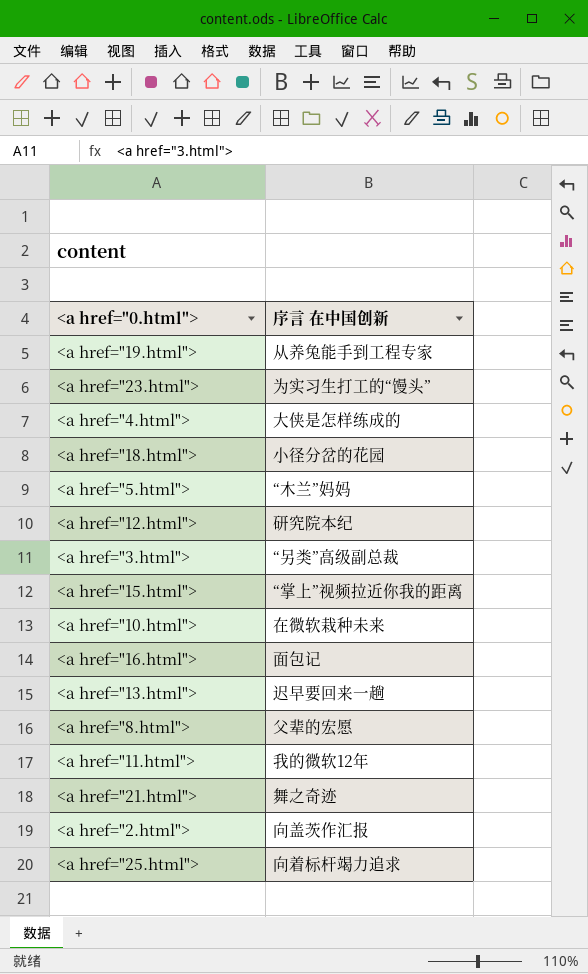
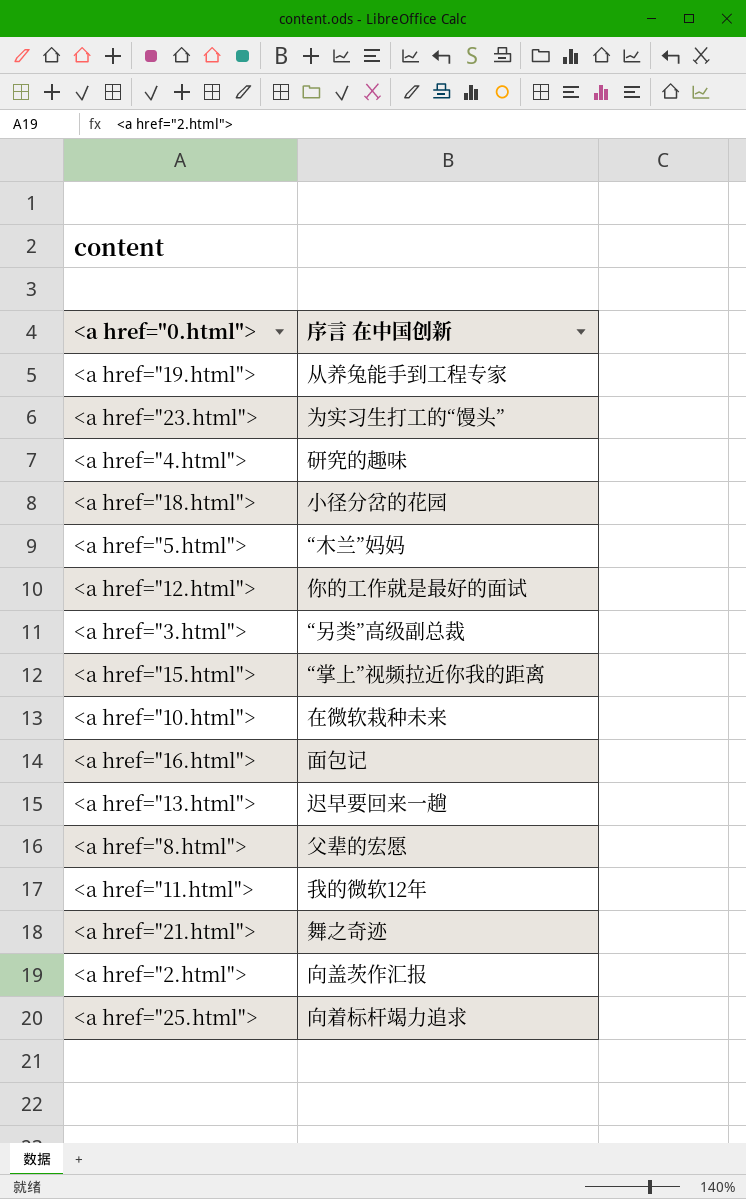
<a href="4.html"> | 序言 在中国创新: 大侠是怎样练成的 -> 研究的趣味
<a href="12.html"> | 序言 在中国创新: 研究院本纪 -> 你的工作就是最好的面试

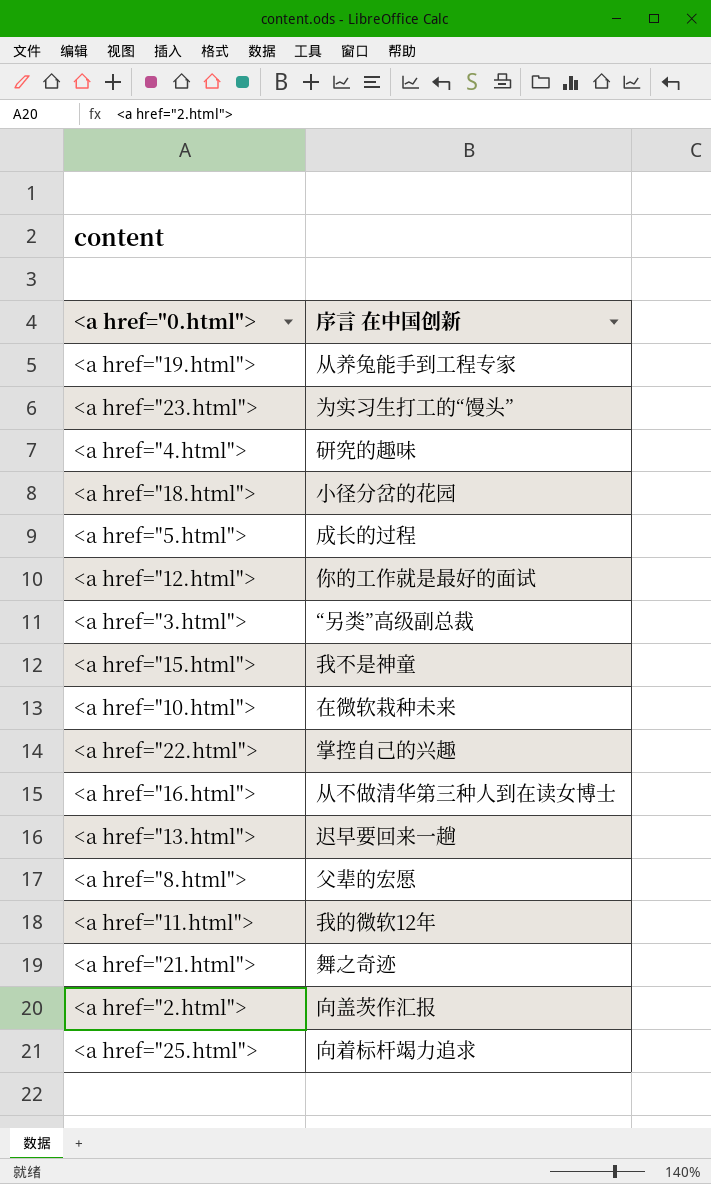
<a href="5.html"> | 序言 在中国创新: “木兰”妈妈 -> 成长的过程
<a href="15.html"> | 序言 在中国创新: “掌上”视频拉近你我的距离 -> 我不是神童
row <a href="22.html">: none -> 掌控自己的兴趣
<a href="16.html"> | 序言 在中国创新: 面包记 -> 从不做清华第三种人到在读女博士

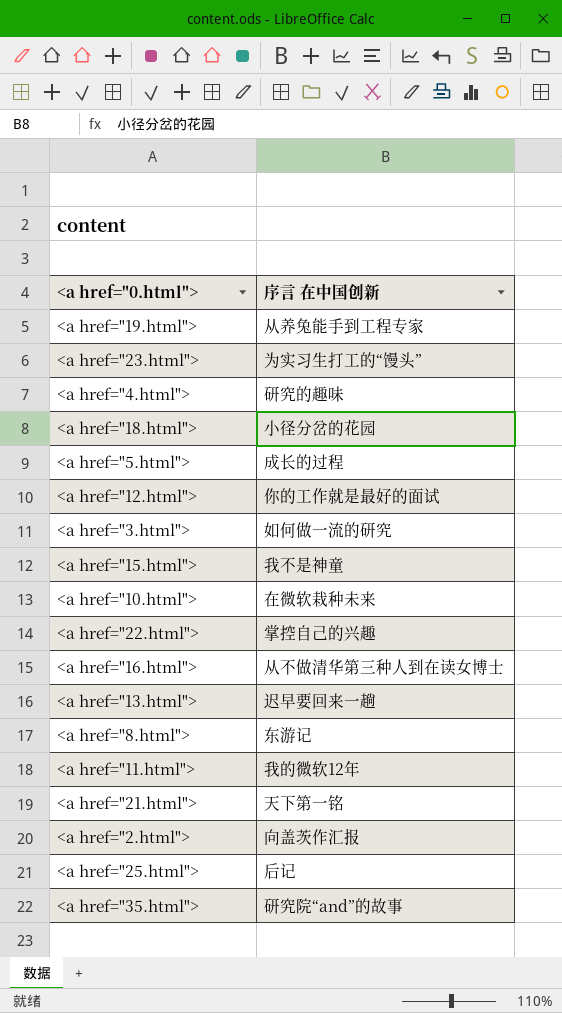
<a href="3.html"> | 序言 在中国创新: “另类”高级副总裁 -> 如何做一流的研究
<a href="8.html"> | 序言 在中国创新: 父辈的宏愿 -> 东游记
<a href="21.html"> | 序言 在中国创新: 舞之奇迹 -> 天下第一铭
<a href="25.html"> | 序言 在中国创新: 向着标杆竭力追求 -> 后记
row <a href="35.html">: none -> 研究院“and”的故事

